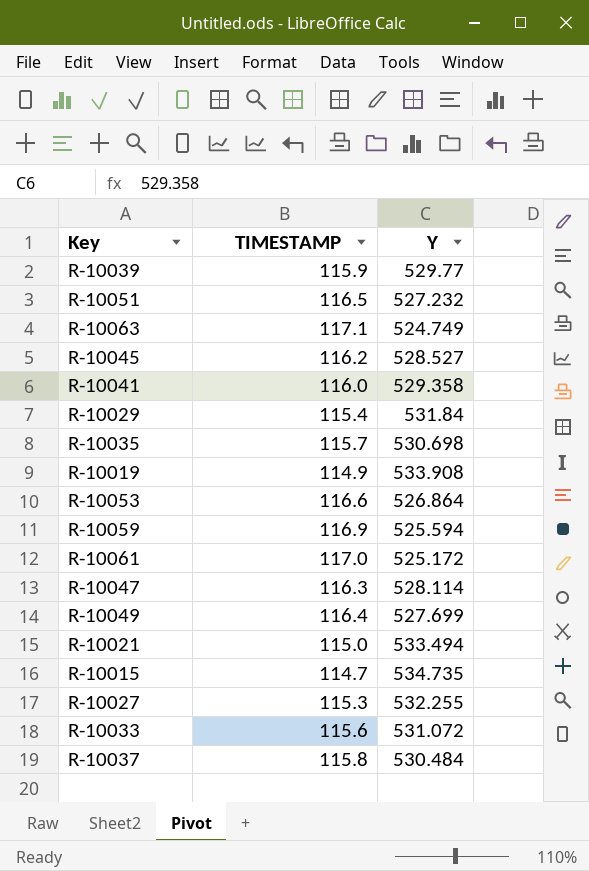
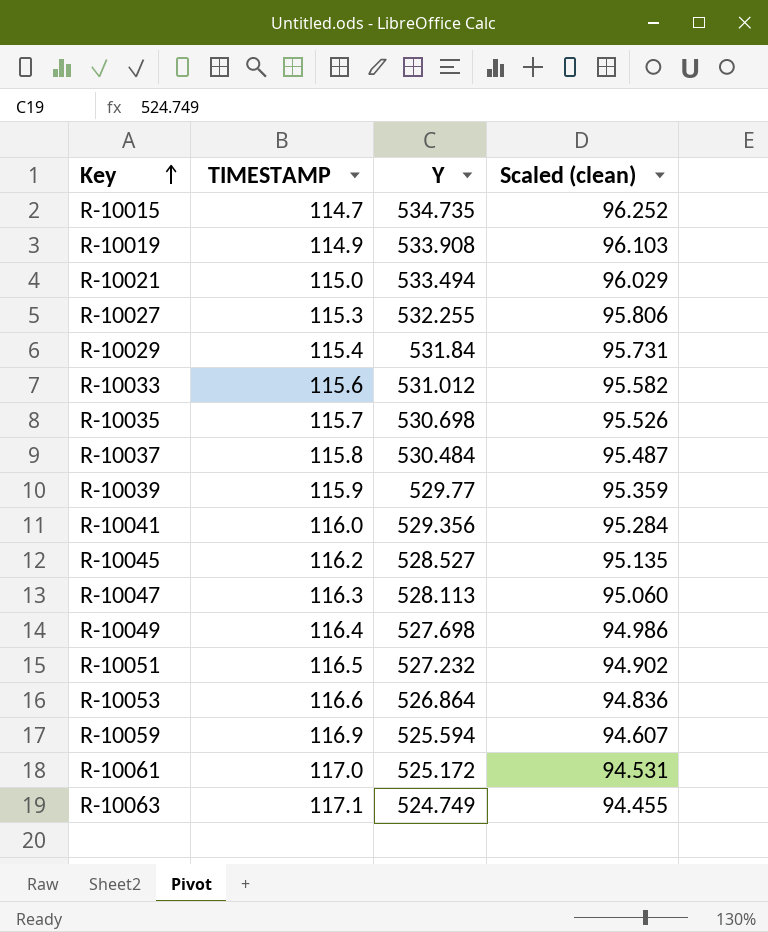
row order: none -> Key ascending
column Scaled (clean) | formula: none -> [Y] * 0.18
R-10033 | Y: 531.072 -> 531.012
R-10041 | Y: 529.358 -> 529.356
R-10047 | Y: 528.114 -> 528.113
R-10049 | Y: 527.699 -> 527.698

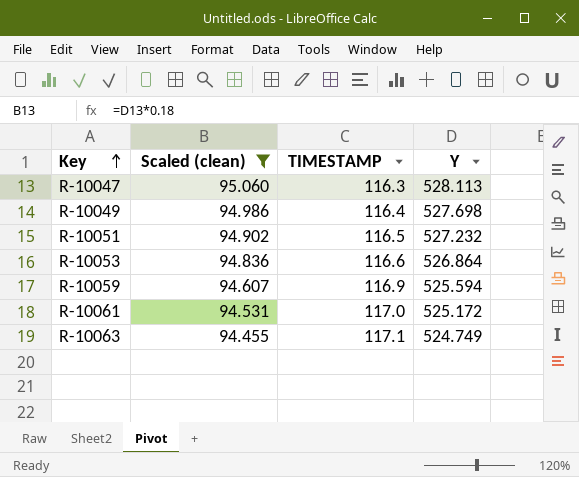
filter: none -> Scaled (clean) <= 95.060
column Scaled (clean) | position: 4 -> 2

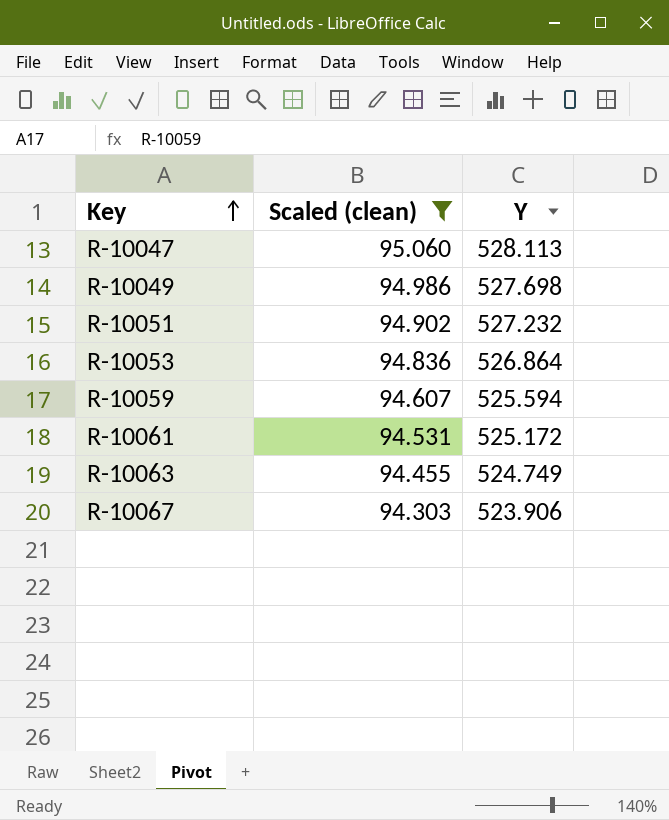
column TIMESTAMP | position: 3 -> none
row R-10067: none -> 94.303 | 523.906

